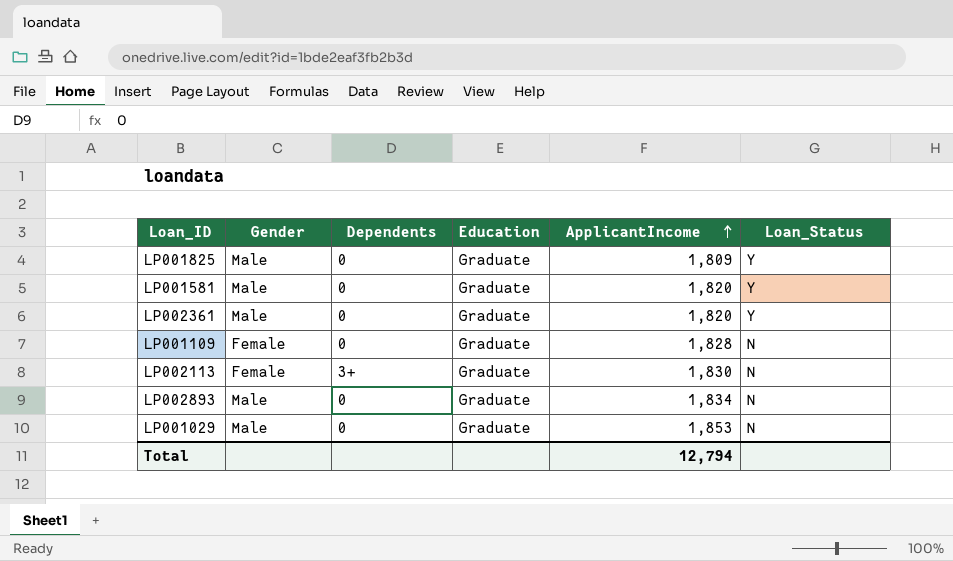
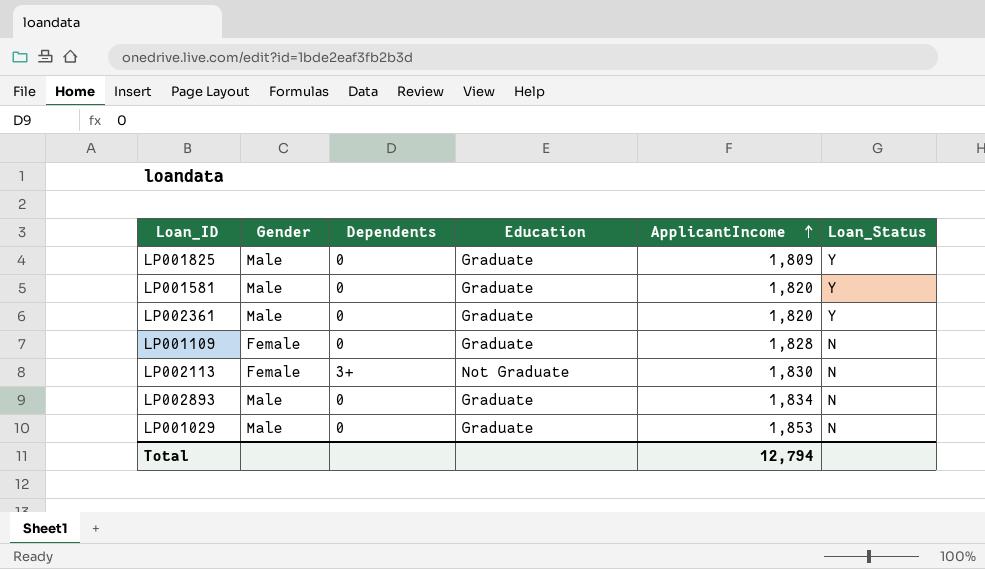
LP002113 | Education: Graduate -> Not Graduate

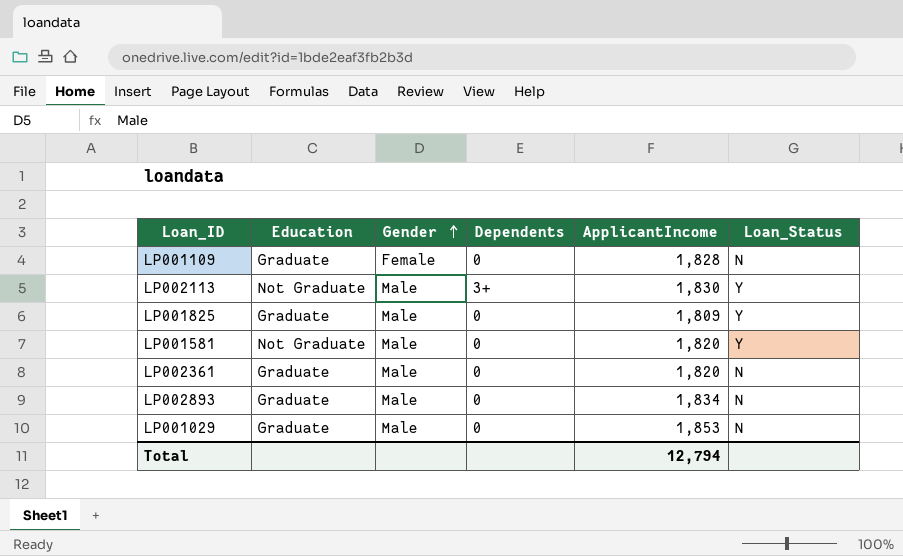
row order: ApplicantIncome ascending -> Gender ascending
column Education | position: 4 -> 2
LP002113 | Gender: Female -> Male
LP002113 | Loan_Status: N -> Y
LP001581 | Education: Graduate -> Not Graduate
LP002361 | Loan_Status: Y -> N

